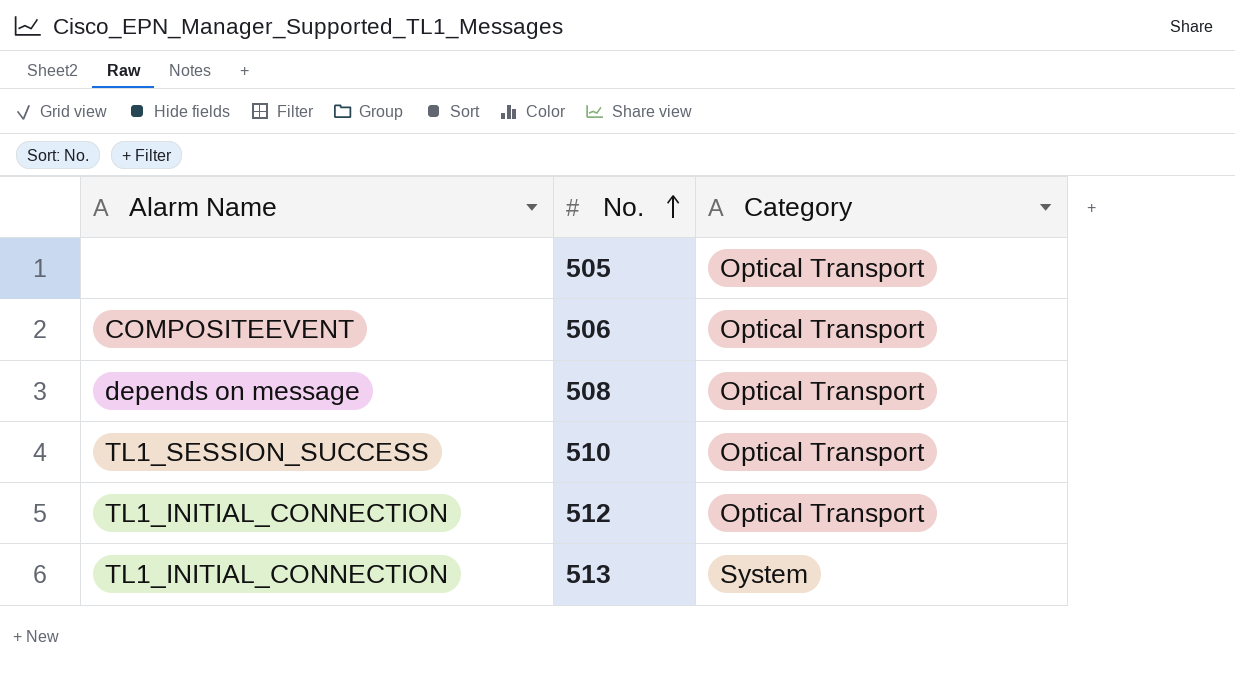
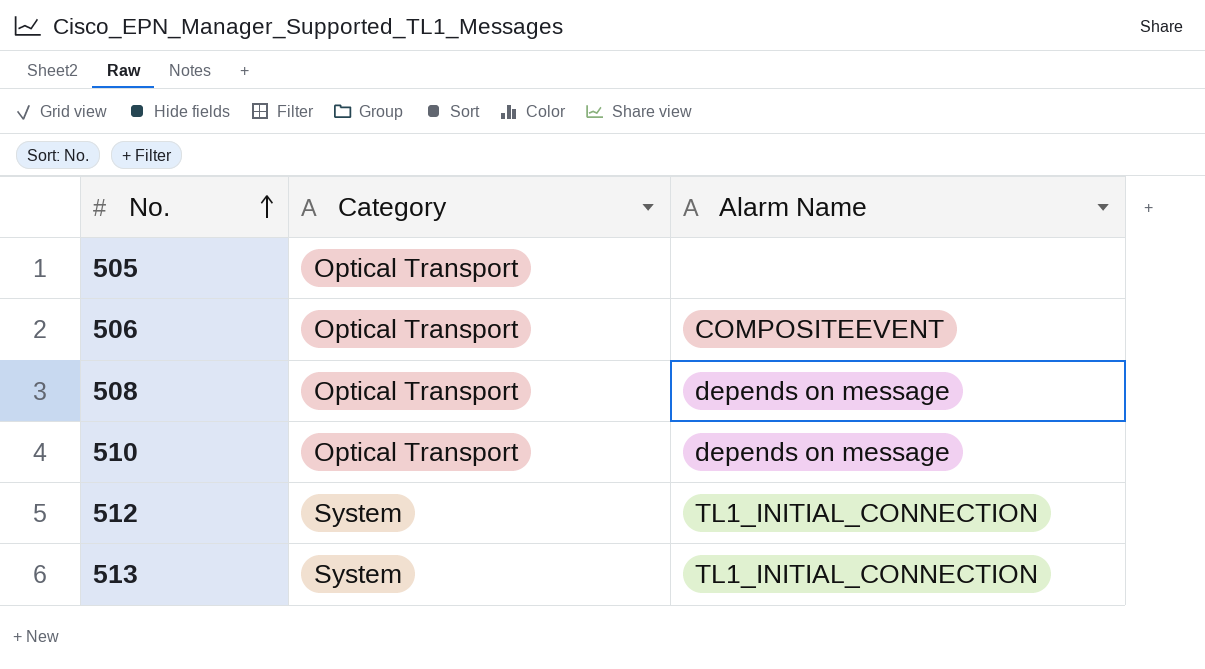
column Alarm Name | position: 1 -> 3
510 | Alarm Name: TL1_SESSION_SUCCESS -> depends on message
512 | Category: Optical Transport -> System

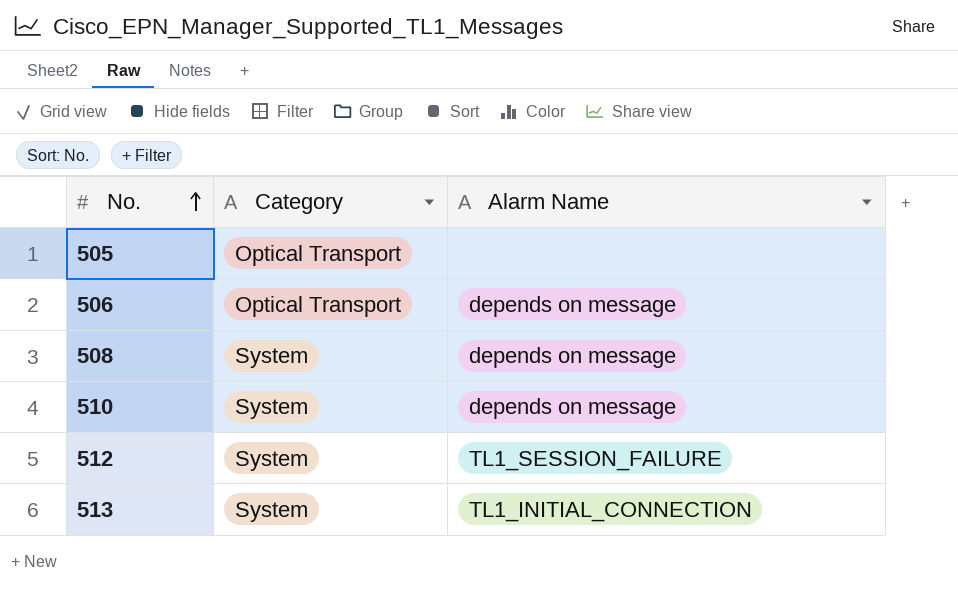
506 | Alarm Name: COMPOSITEEVENT -> depends on message
508 | Category: Optical Transport -> System
510 | Category: Optical Transport -> System
512 | Alarm Name: TL1_INITIAL_CONNECTION -> TL1_SESSION_FAILURE

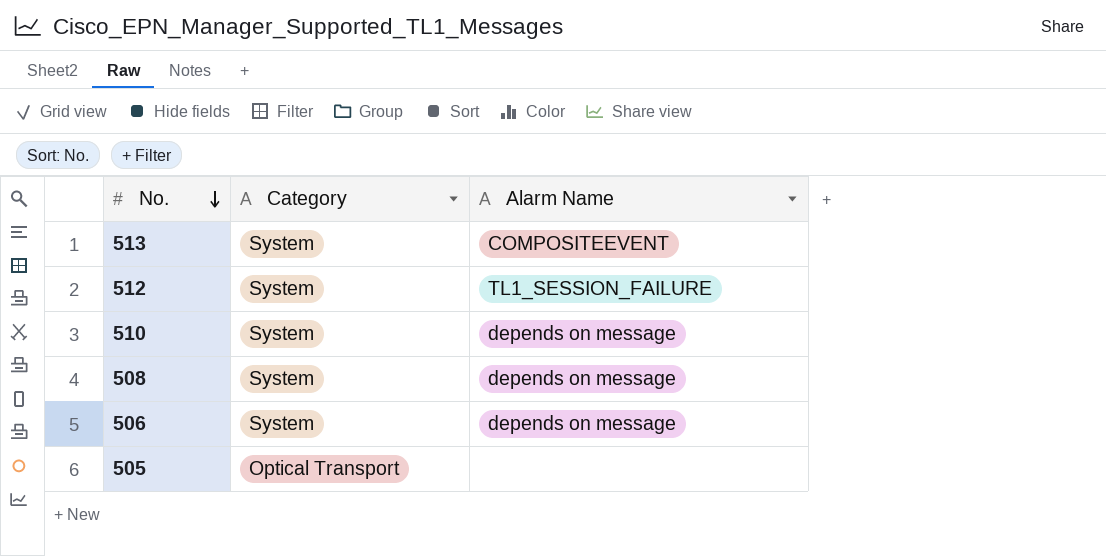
row order: No. ascending -> No. descending
513 | Alarm Name: TL1_INITIAL_CONNECTION -> COMPOSITEEVENT
506 | Category: Optical Transport -> System

